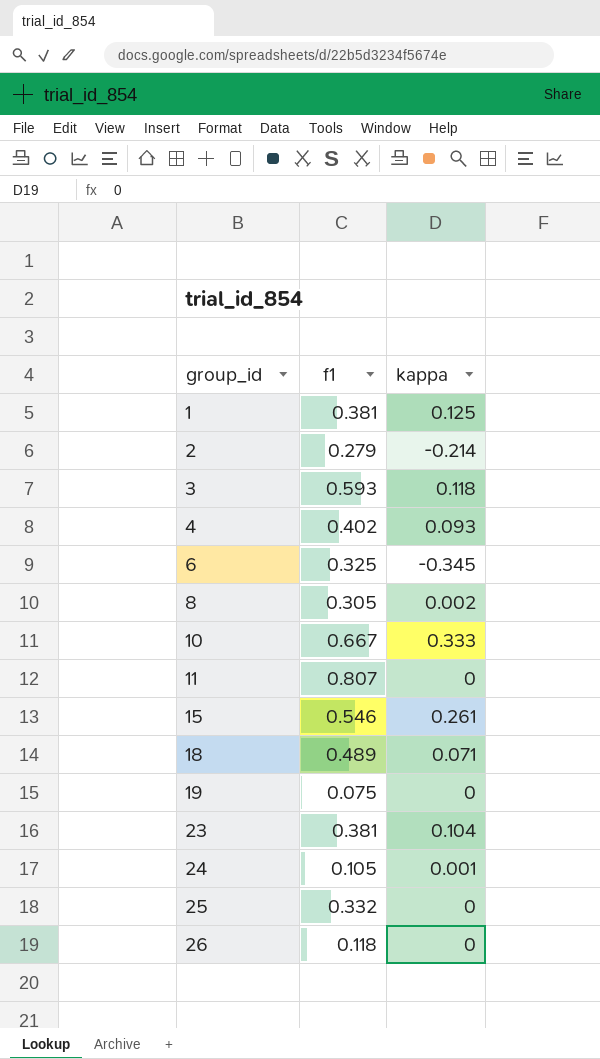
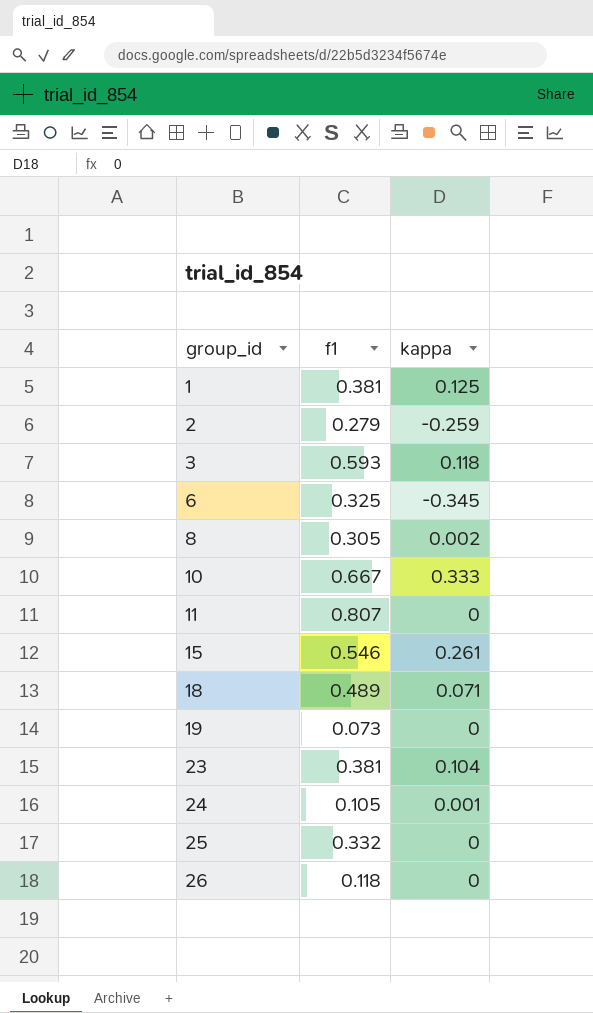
row 4: 0.402 | 0.093 -> none
2 | kappa: -0.214 -> -0.259
19 | f1: 0.075 -> 0.073

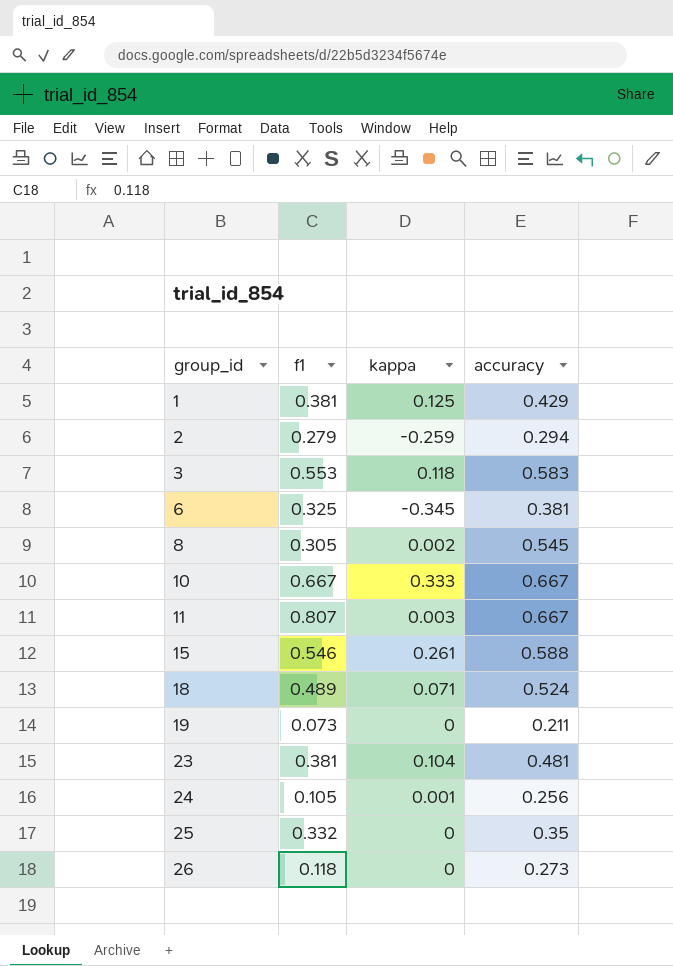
column accuracy | position: none -> 4
3 | f1: 0.593 -> 0.553
11 | kappa: 0 -> 0.003

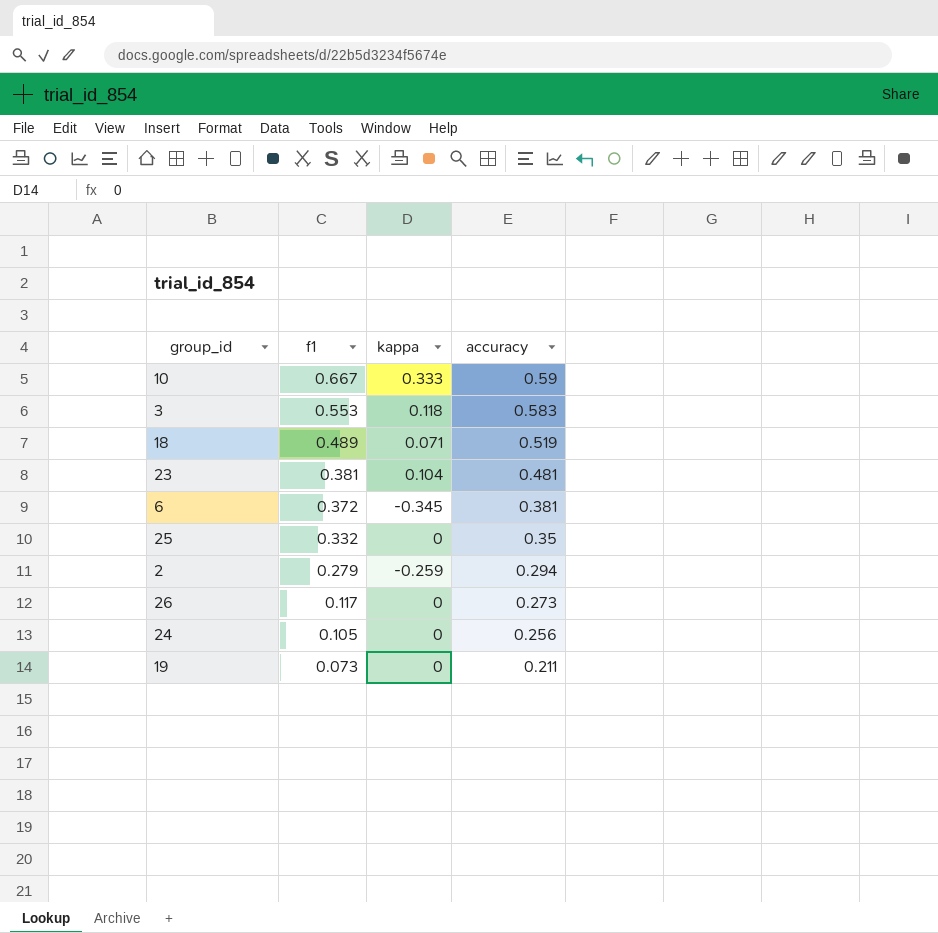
row order: group_id ascending -> f1 descending
row 1: 0.381 | 0.125 | 0.429 -> none
row 8: 0.305 | 0.002 | 0.545 -> none
row 11: 0.807 | 0.003 | 0.667 -> none
row 15: 0.546 | 0.261 | 0.588 -> none
10 | accuracy: 0.667 -> 0.59
18 | accuracy: 0.524 -> 0.519
6 | f1: 0.325 -> 0.372
26 | f1: 0.118 -> 0.117
24 | kappa: 0.001 -> 0

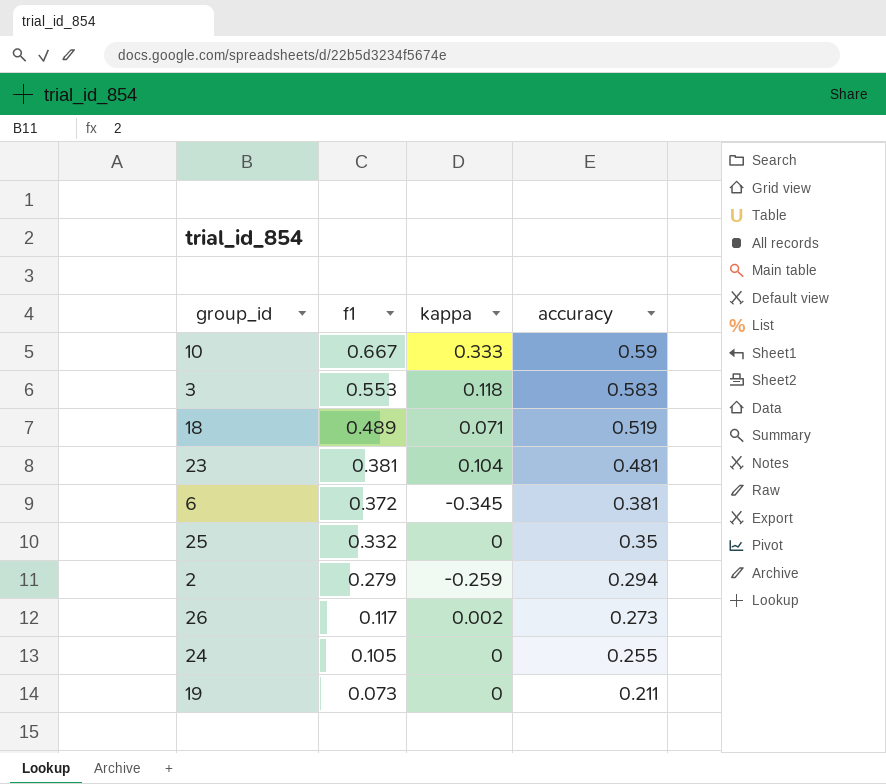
26 | kappa: 0 -> 0.002
24 | accuracy: 0.256 -> 0.255

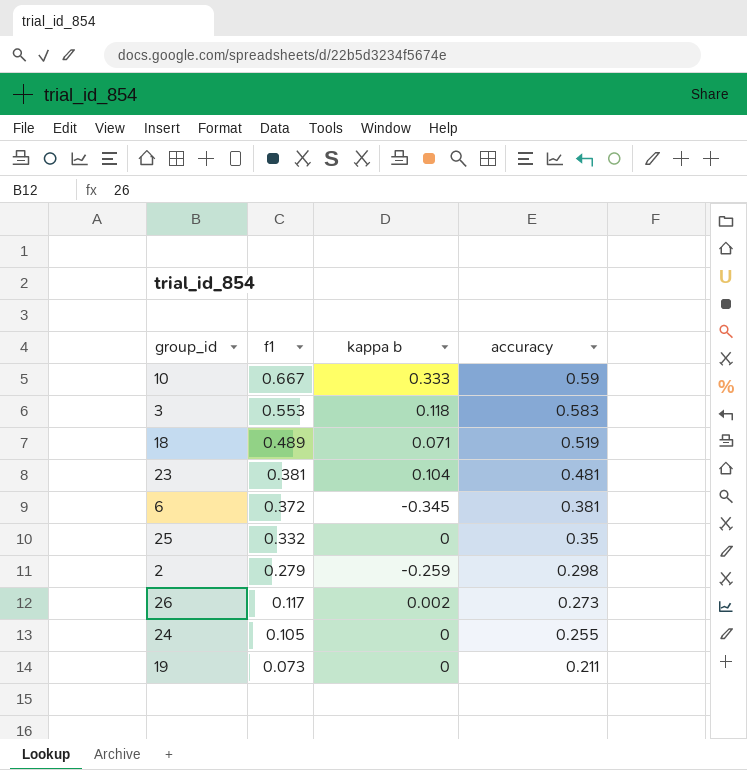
column name: kappa -> kappa b
2 | accuracy: 0.294 -> 0.298

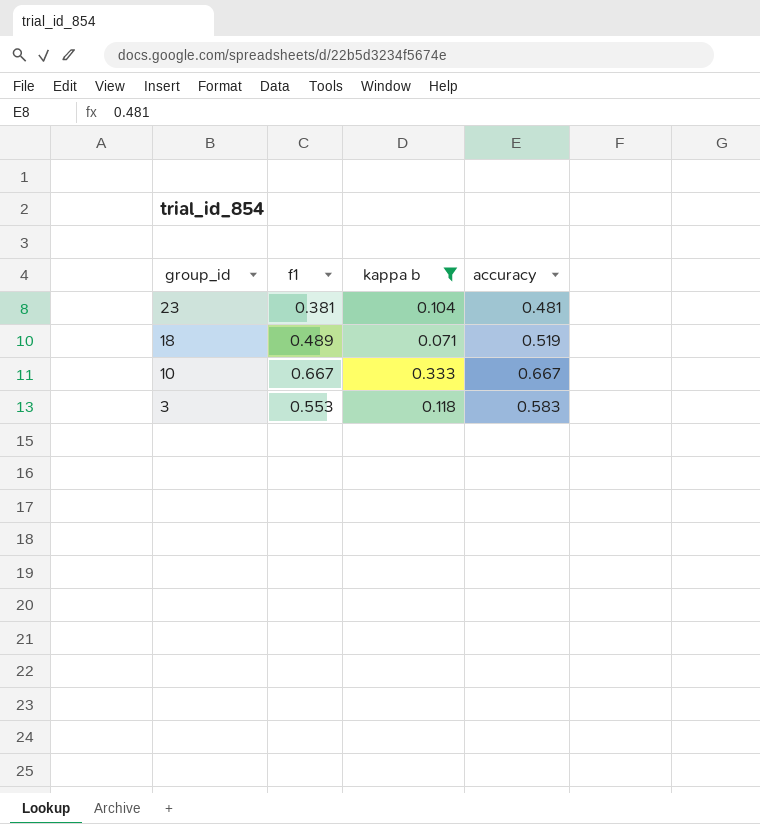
filter: none -> kappa b >= 0.071
row order: f1 descending -> group_id descending
10 | accuracy: 0.59 -> 0.667

